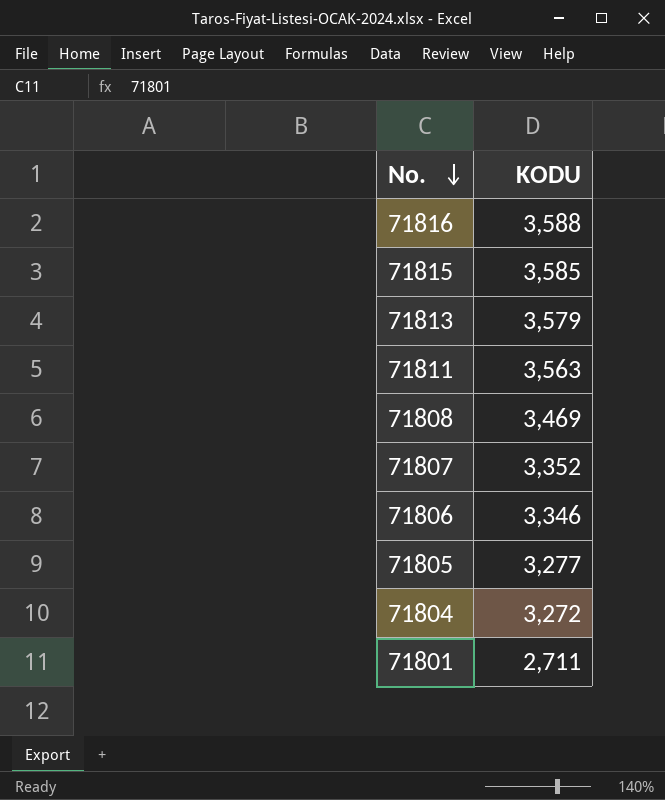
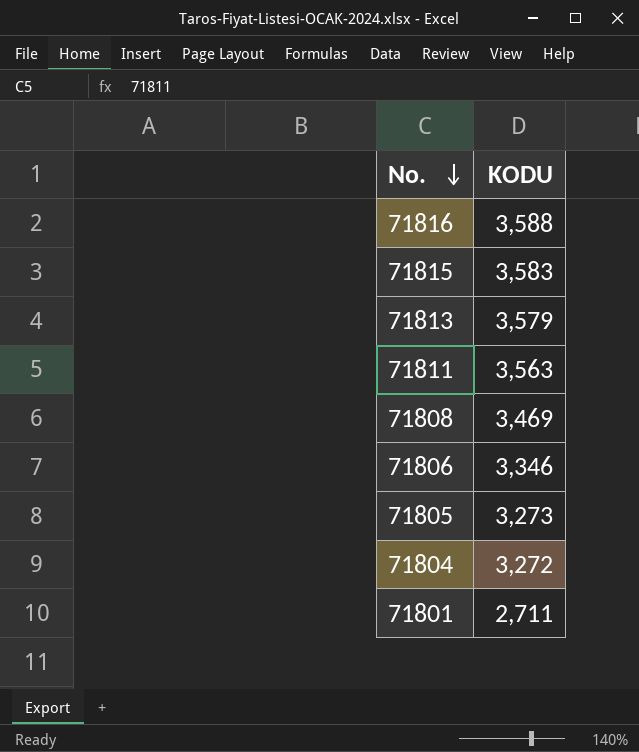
row 71807: 3,352 -> none
71815 | KODU: 3,585 -> 3,583
71805 | KODU: 3,277 -> 3,273

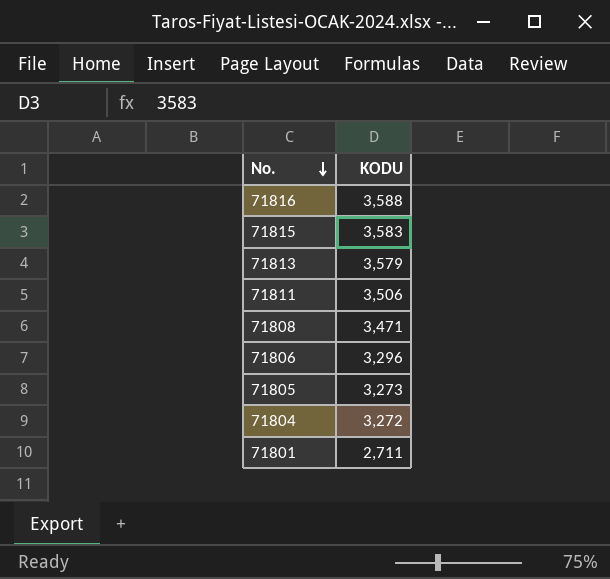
71811 | KODU: 3,563 -> 3,506
71808 | KODU: 3,469 -> 3,471
71806 | KODU: 3,346 -> 3,296

